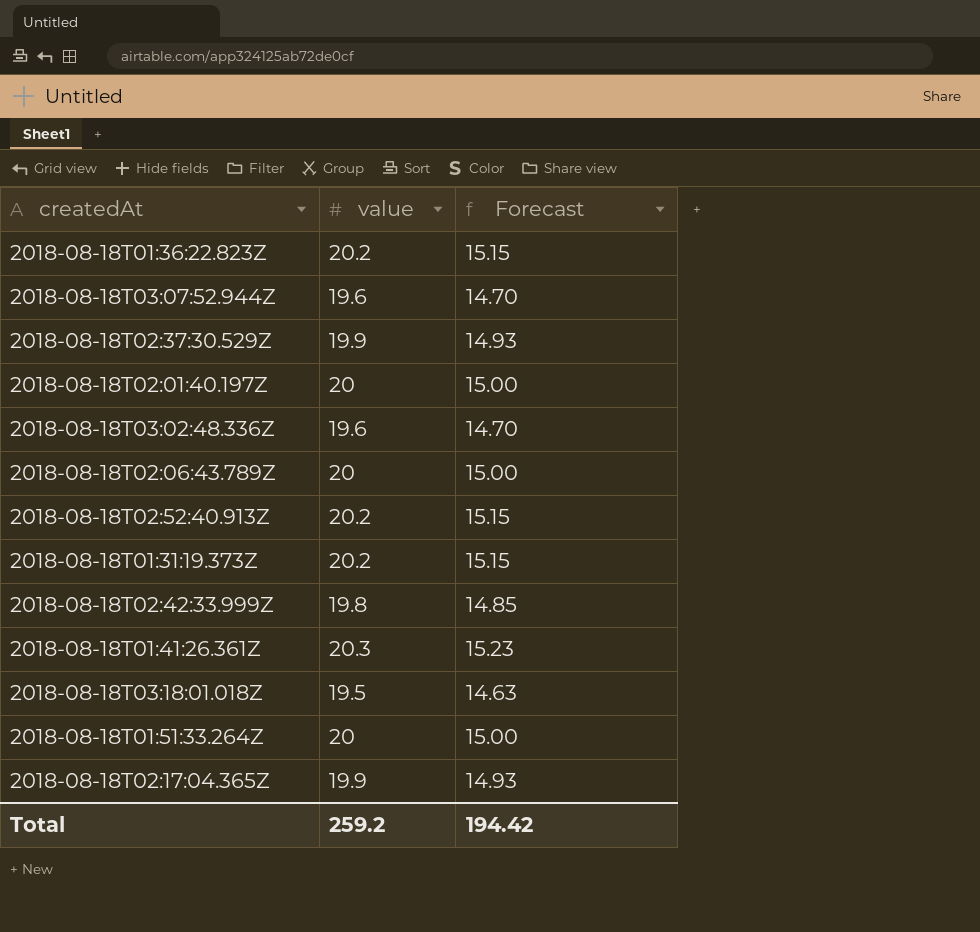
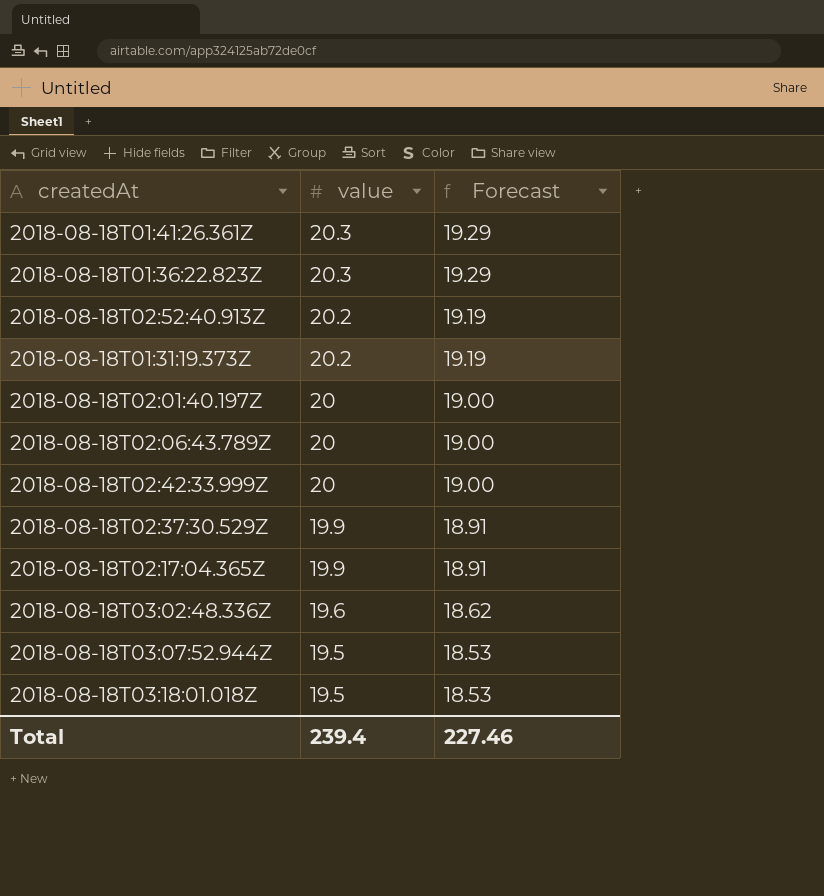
row order: none -> value descending
column Forecast | formula: [value] * 0.75 -> [value] * 0.95
row 2018-08-18T01:51:33.264Z: 20 | 15.00 -> none
2018-08-18T01:36:22.823Z | value: 20.2 -> 20.3
2018-08-18T02:42:33.999Z | value: 19.8 -> 20
2018-08-18T03:07:52.944Z | value: 19.6 -> 19.5
Total | value: 259.2 -> 239.4
Total | Forecast: 194.42 -> 227.46

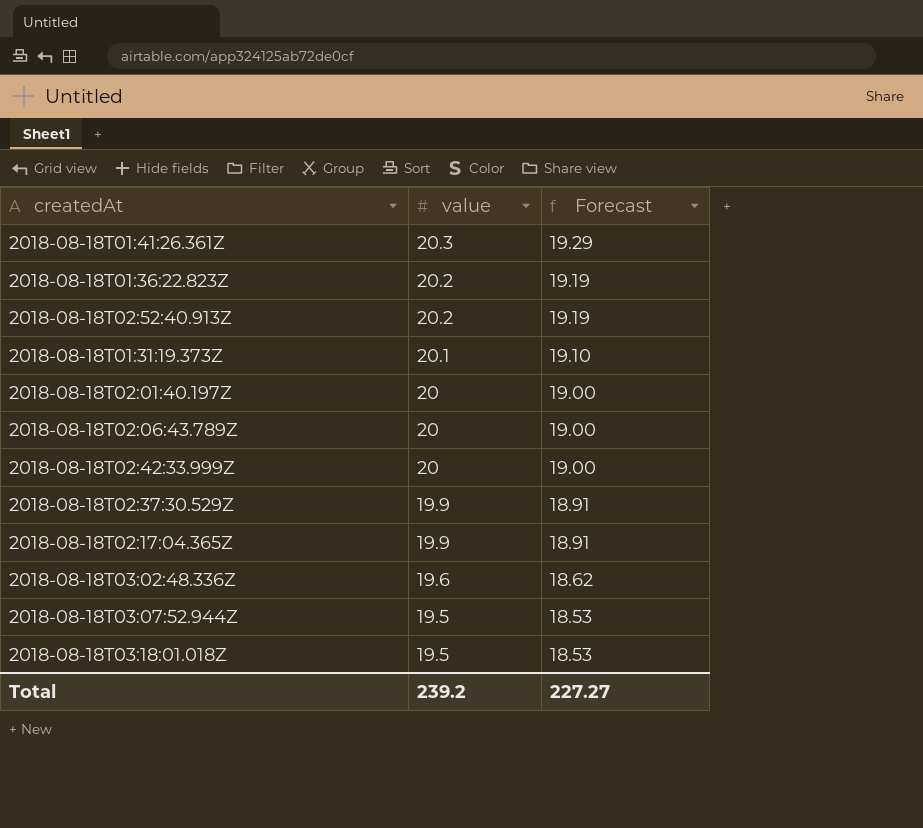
2018-08-18T01:36:22.823Z | value: 20.3 -> 20.2
2018-08-18T01:36:22.823Z | Forecast: 19.29 -> 19.19
2018-08-18T01:31:19.373Z | value: 20.2 -> 20.1
2018-08-18T01:31:19.373Z | Forecast: 19.19 -> 19.10
Total | value: 239.4 -> 239.2
Total | Forecast: 227.46 -> 227.27

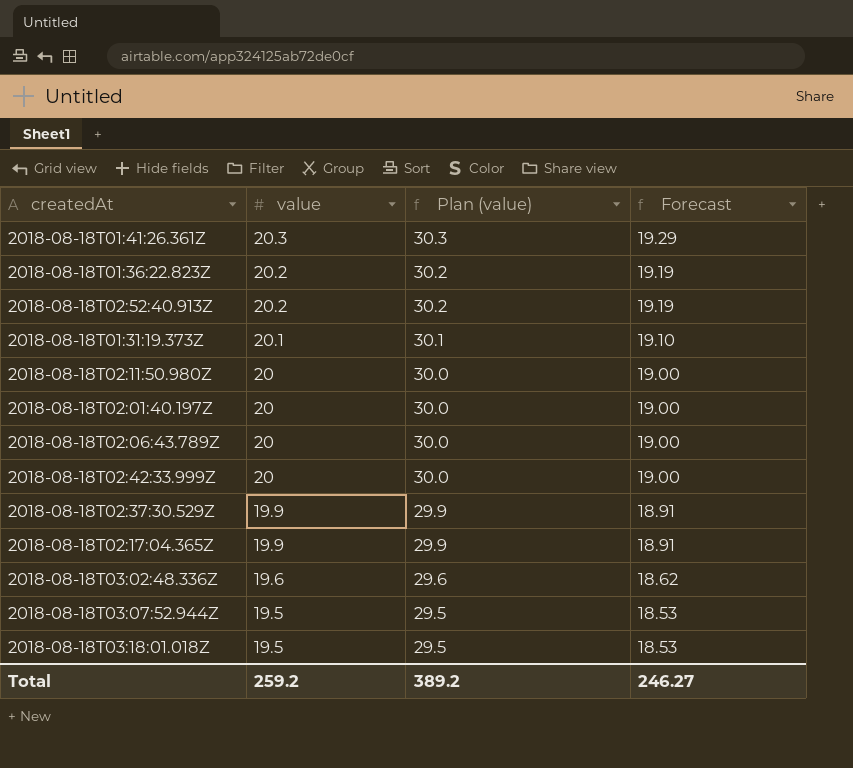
column Plan (value) | formula: none -> [value] + 10
row 2018-08-18T02:11:50.980Z: none -> 20 | 30.0 | 19.00
Total | value: 239.2 -> 259.2
Total | Forecast: 227.27 -> 246.27

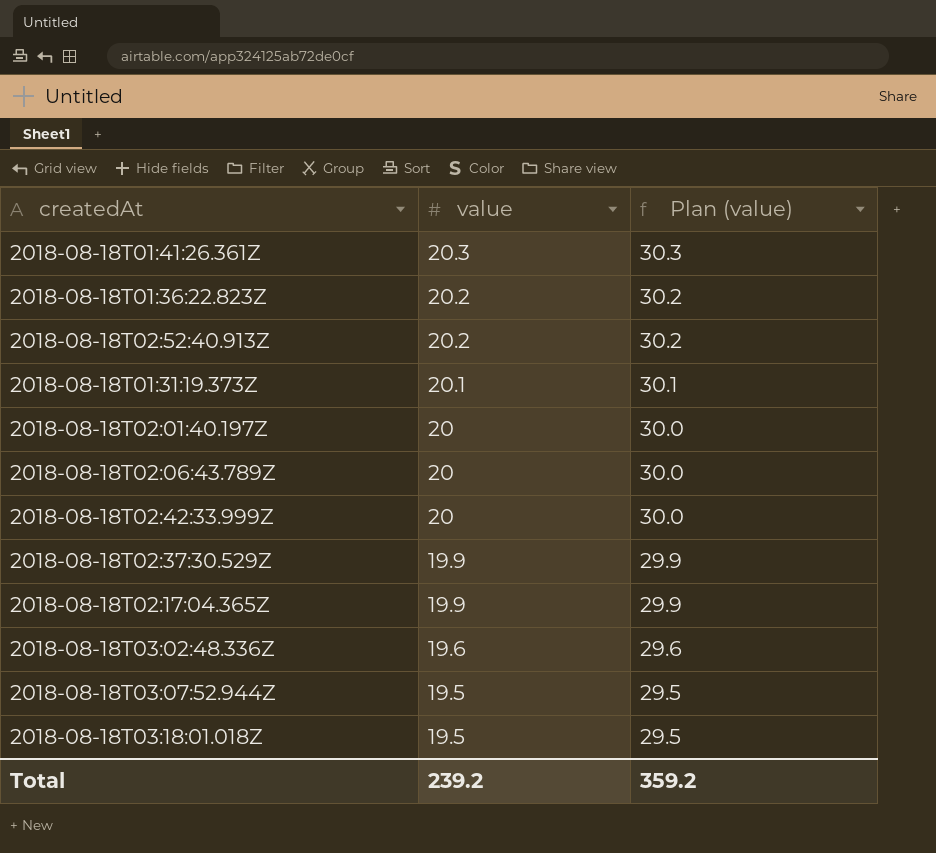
column Forecast | formula: [value] * 0.95 -> none
row 2018-08-18T02:11:50.980Z: 20 | 30.0 | 19.00 -> none
Total | value: 259.2 -> 239.2
Total | Plan (value): 389.2 -> 359.2

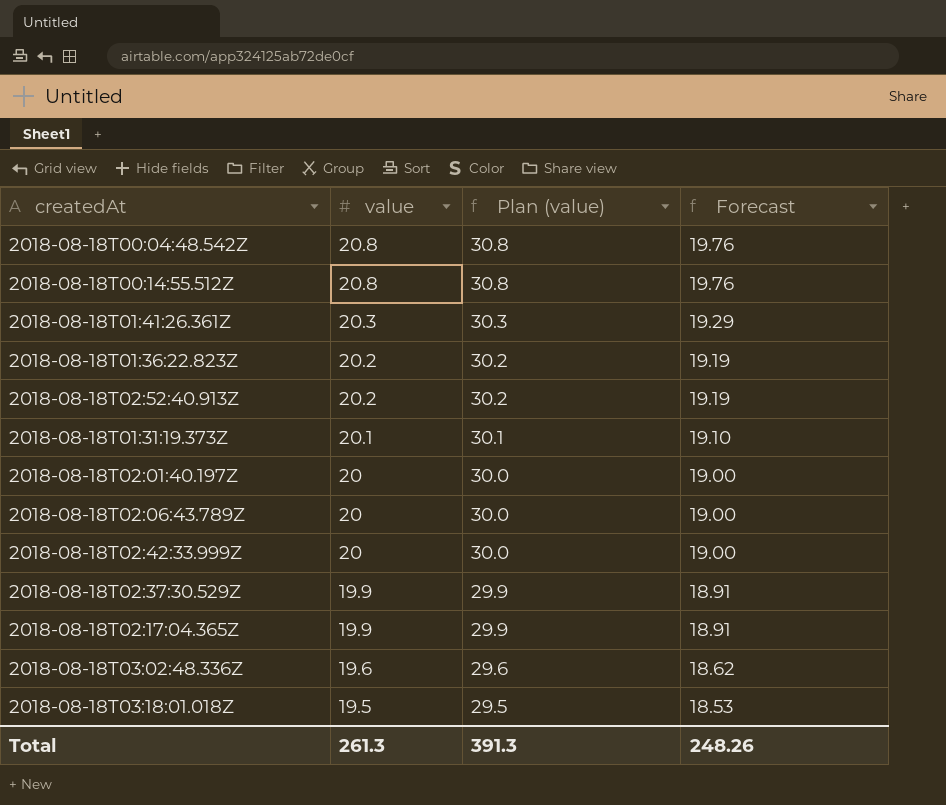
column Forecast | formula: none -> [value] * 0.95
row 2018-08-18T03:07:52.944Z: 19.5 | 29.5 -> none
row 2018-08-18T00:04:48.542Z: none -> 20.8 | 30.8 | 19.76
row 2018-08-18T00:14:55.512Z: none -> 20.8 | 30.8 | 19.76
Total | value: 239.2 -> 261.3
Total | Plan (value): 359.2 -> 391.3

